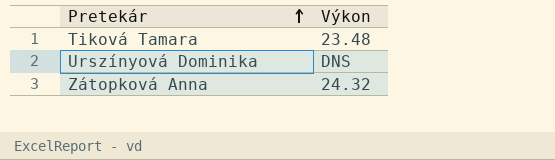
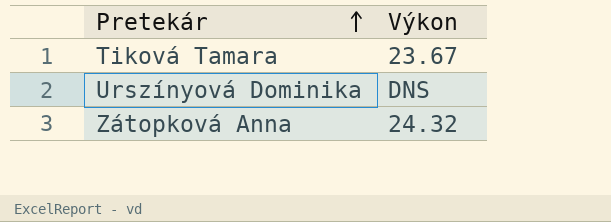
Tiková Tamara | Výkon: 23.48 -> 23.67

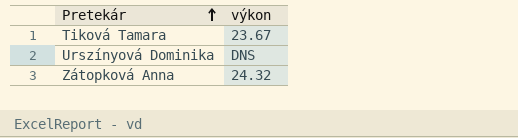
column name: Výkon -> výkon

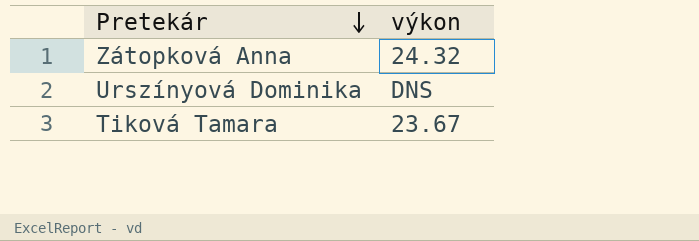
row order: Pretekár ascending -> Pretekár descending

